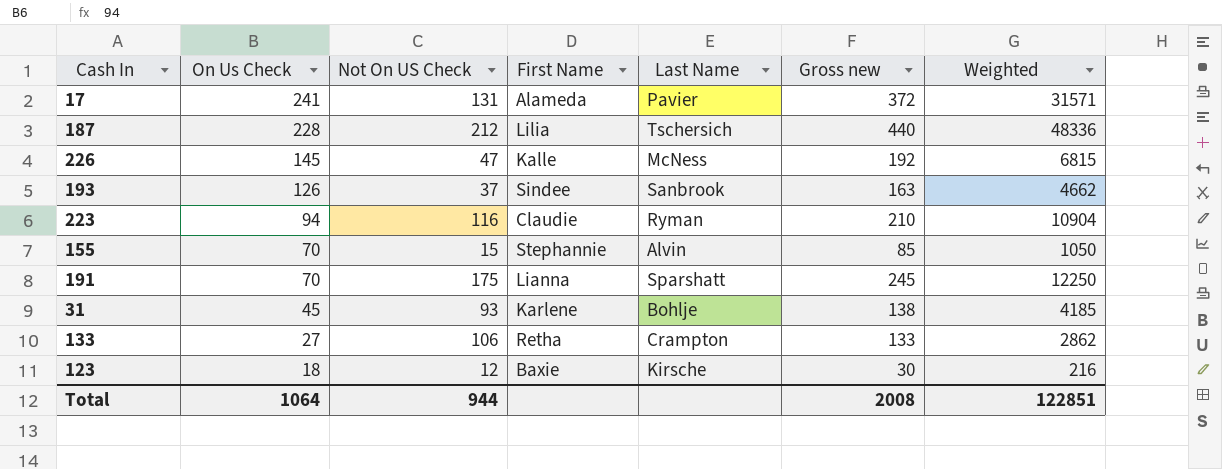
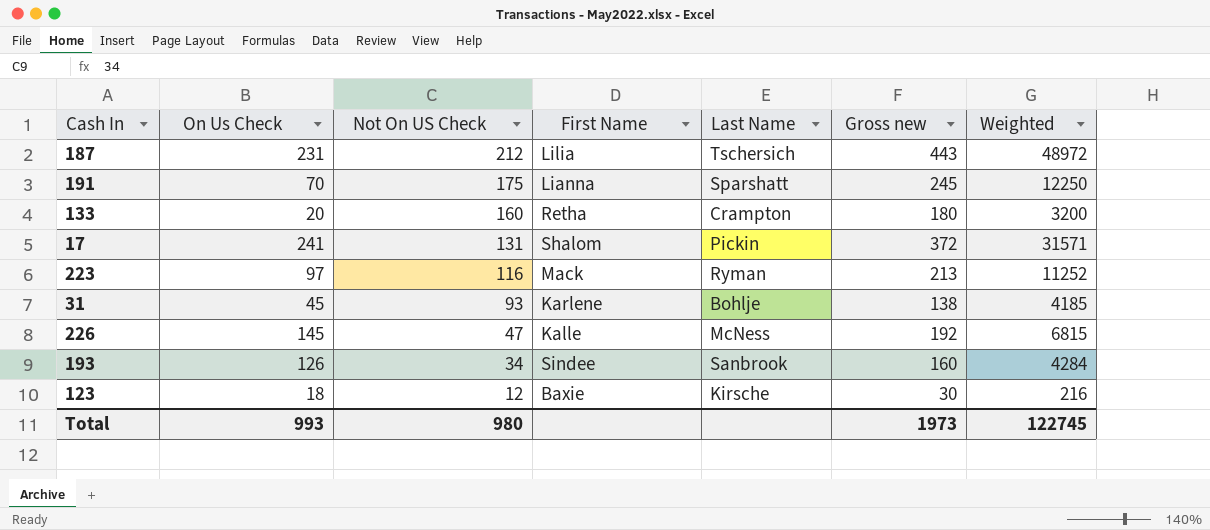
row order: On Us Check descending -> Not On US Check descending
row 155: 70 | 15 | Stephannie | Alvin | 85 | 1050 -> none
187 | On Us Check: 228 -> 231
187 | Gross new: 440 -> 443
187 | Weighted: 48336 -> 48972
133 | On Us Check: 27 -> 20
133 | Not On US Check: 106 -> 160
133 | Gross new: 133 -> 180
133 | Weighted: 2862 -> 3200
17 | First Name: Alameda -> Shalom
17 | Last Name: Pavier -> Pickin
223 | On Us Check: 94 -> 97
223 | First Name: Claudie -> Mack
223 | Gross new: 210 -> 213
223 | Weighted: 10904 -> 11252
193 | Not On US Check: 37 -> 34
193 | Gross new: 163 -> 160
193 | Weighted: 4662 -> 4284
Total | On Us Check: 1064 -> 993
Total | Not On US Check: 944 -> 980
Total | Gross new: 2008 -> 1973
Total | Weighted: 122851 -> 122745

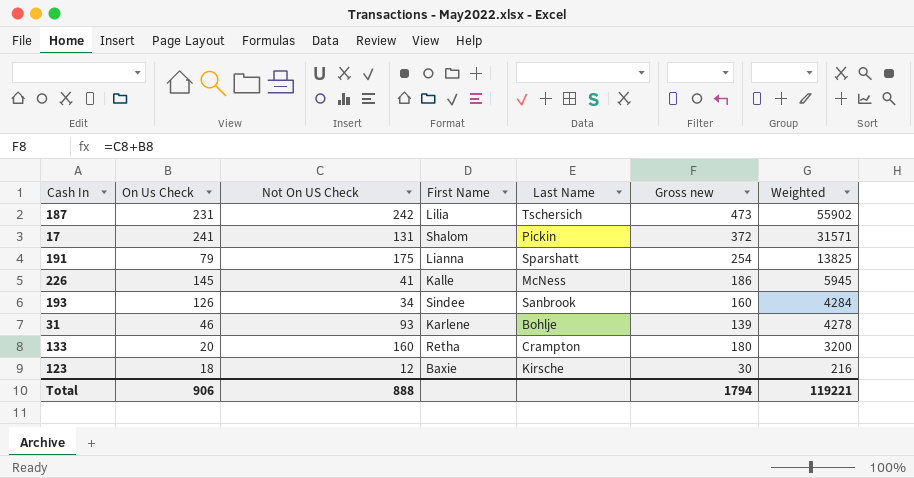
row order: Not On US Check descending -> Weighted descending
row 223: 97 | 116 | Mack | Ryman | 213 | 11252 -> none
187 | Not On US Check: 212 -> 242
187 | Gross new: 443 -> 473
187 | Weighted: 48972 -> 55902
191 | On Us Check: 70 -> 79
191 | Gross new: 245 -> 254
191 | Weighted: 12250 -> 13825
226 | Not On US Check: 47 -> 41
226 | Gross new: 192 -> 186
226 | Weighted: 6815 -> 5945
31 | On Us Check: 45 -> 46
31 | Gross new: 138 -> 139
31 | Weighted: 4185 -> 4278
Total | On Us Check: 993 -> 906
Total | Not On US Check: 980 -> 888
Total | Gross new: 1973 -> 1794
Total | Weighted: 122745 -> 119221

